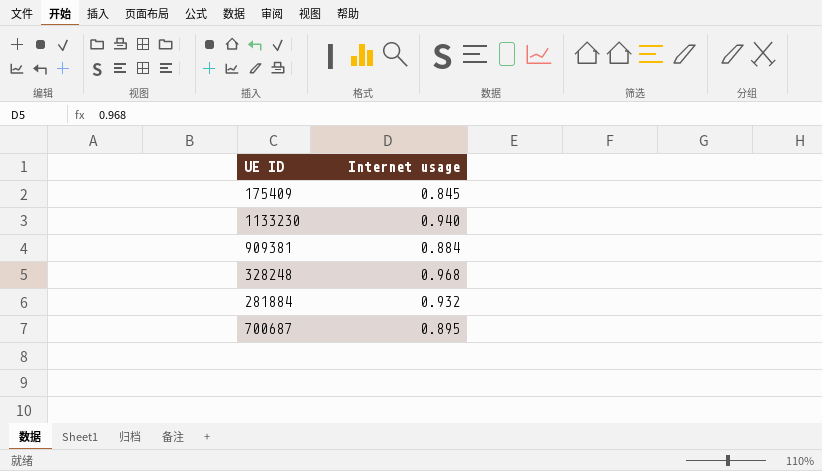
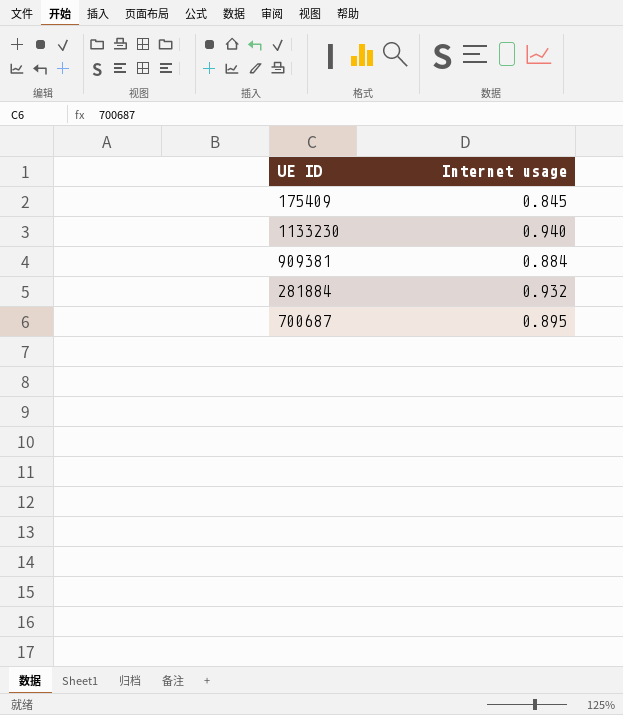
row 328248: 0.968 -> none

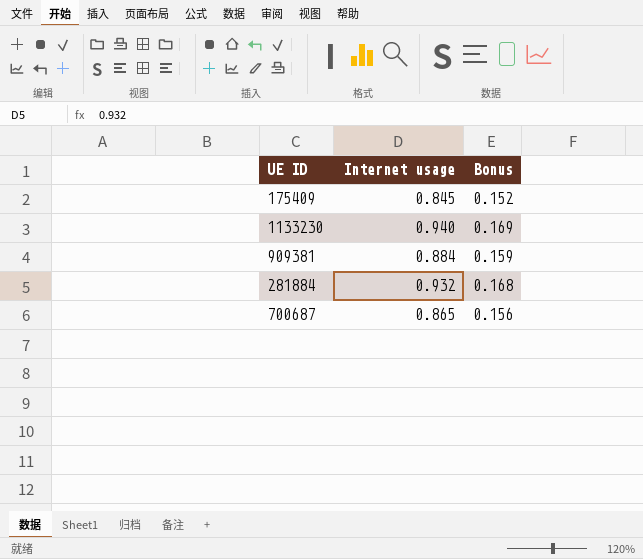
column Bonus | formula: none -> [Internet usage] * 0.18
700687 | Internet usage: 0.895 -> 0.865

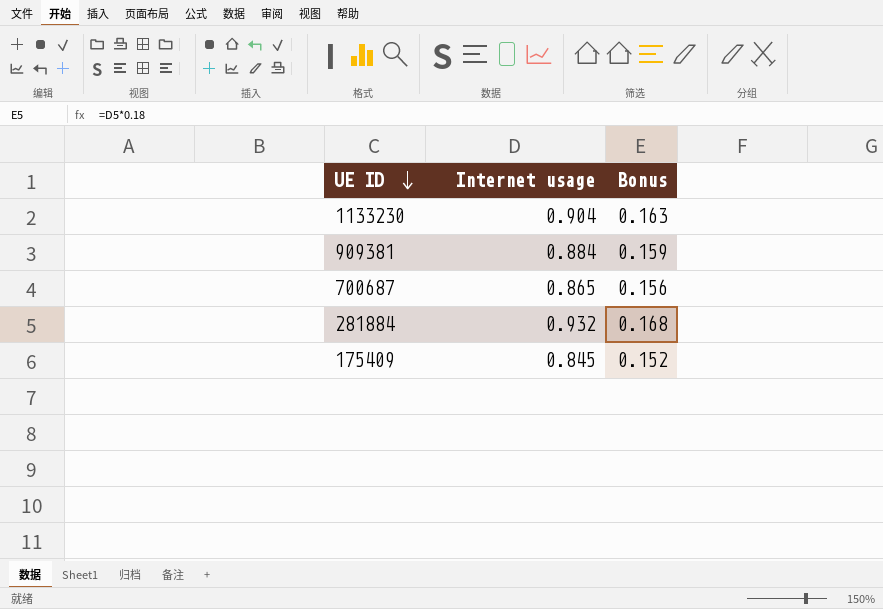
row order: none -> UE ID descending
1133230 | Internet usage: 0.940 -> 0.904
1133230 | Bonus: 0.169 -> 0.163

